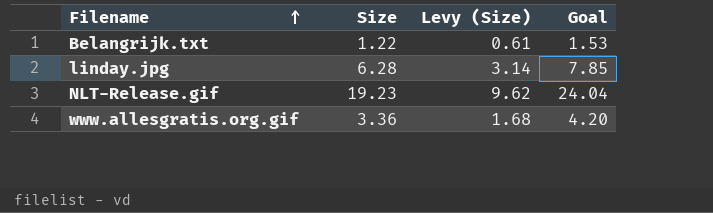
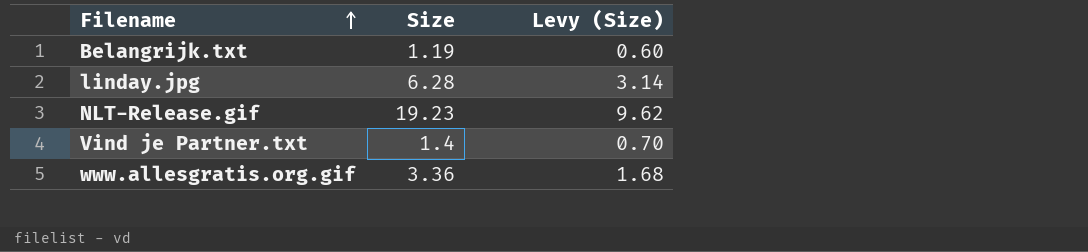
column Goal | formula: [Size] * 1.25 -> none
Belangrijk.txt | Size: 1.22 -> 1.19
Belangrijk.txt | Levy (Size): 0.61 -> 0.60
row Vind je Partner.txt: none -> 1.4 | 0.70

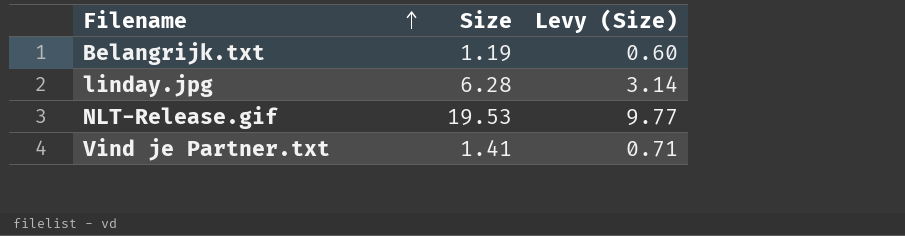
row www.allesgratis.org.gif: 3.36 | 1.68 -> none
NLT-Release.gif | Size: 19.23 -> 19.53
NLT-Release.gif | Levy (Size): 9.62 -> 9.77
Vind je Partner.txt | Size: 1.4 -> 1.41
Vind je Partner.txt | Levy (Size): 0.70 -> 0.71

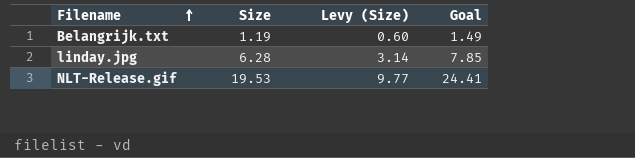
column Goal | formula: none -> [Size] * 1.25
row Vind je Partner.txt: 1.41 | 0.71 -> none

